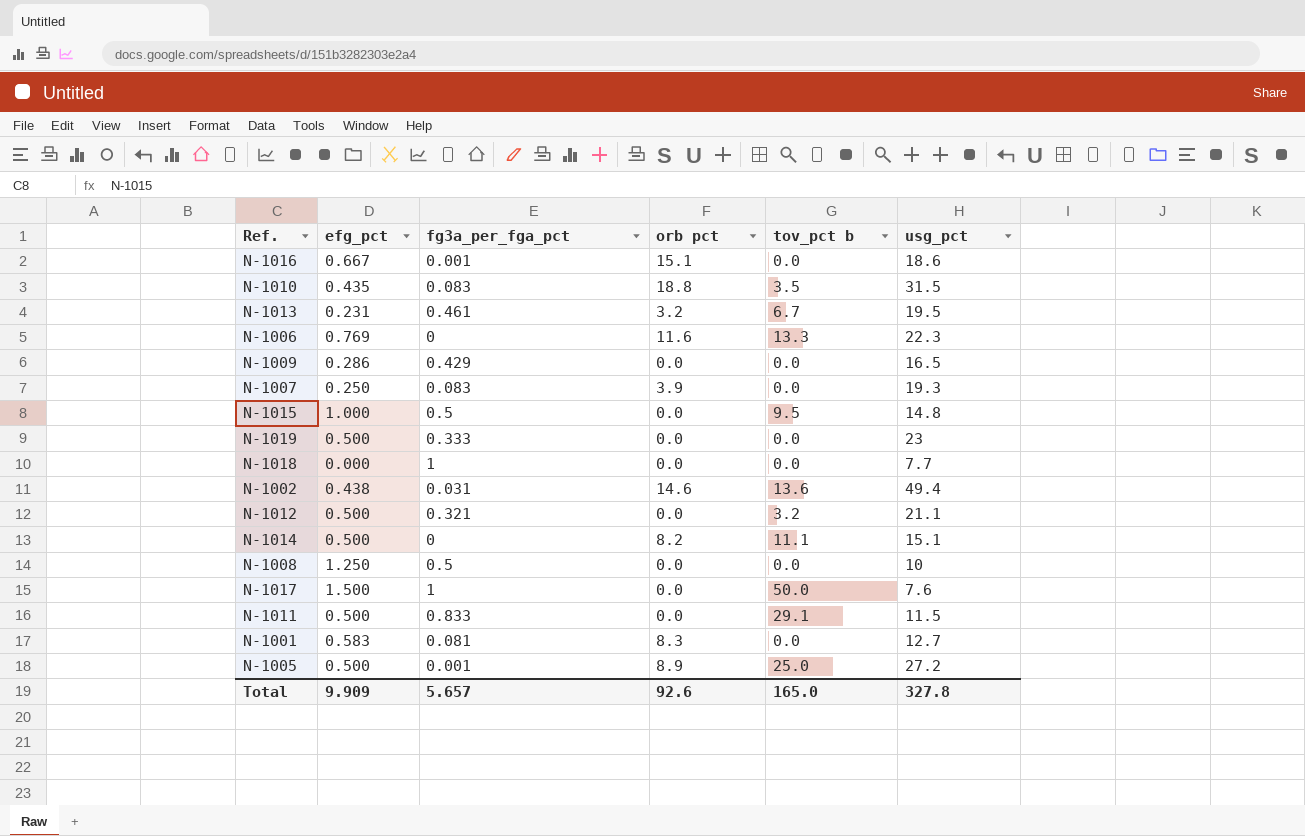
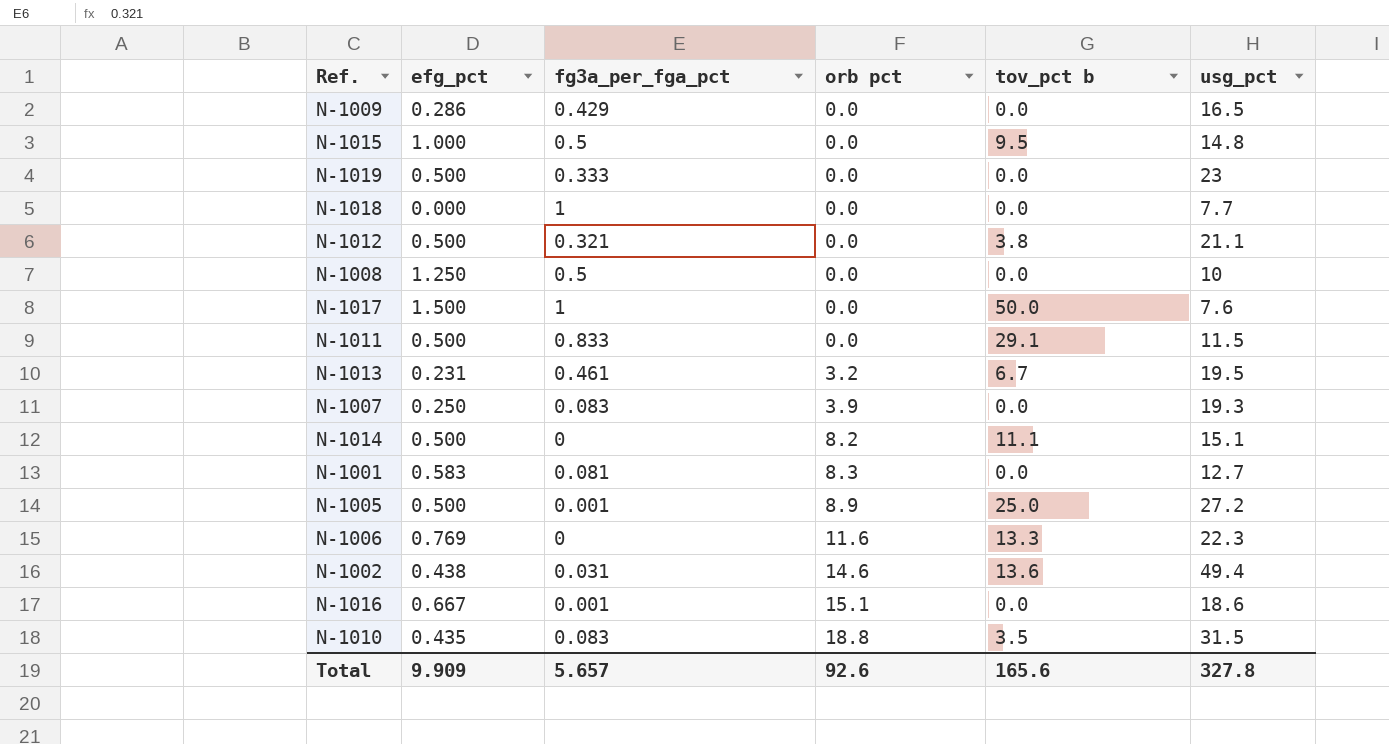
row order: none -> orb pct ascending
N-1012 | tov_pct b: 3.2 -> 3.8
Total | tov_pct b: 165.0 -> 165.6

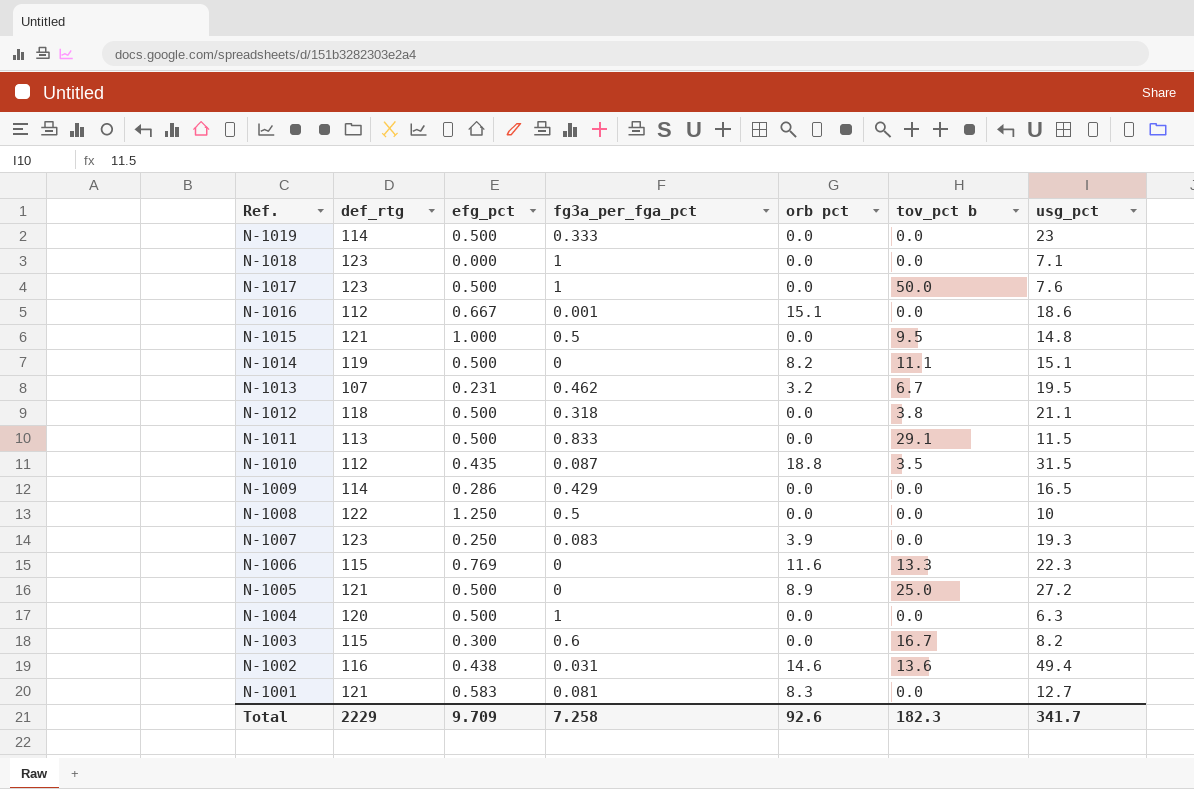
row order: orb pct ascending -> Ref. descending
column def_rtg | position: none -> 2
N-1018 | usg_pct: 7.7 -> 7.1
N-1017 | efg_pct: 1.500 -> 0.500
N-1013 | fg3a_per_fga_pct: 0.461 -> 0.462
N-1012 | fg3a_per_fga_pct: 0.321 -> 0.318
N-1010 | fg3a_per_fga_pct: 0.083 -> 0.087
N-1005 | fg3a_per_fga_pct: 0.001 -> 0
row N-1004: none -> 120 | 0.500 | 1 | 0.0 | 0.0 | 6.3
row N-1003: none -> 115 | 0.300 | 0.6 | 0.0 | 16.7 | 8.2
Total | efg_pct: 9.909 -> 9.709
Total | fg3a_per_fga_pct: 5.657 -> 7.258
Total | tov_pct b: 165.6 -> 182.3
Total | usg_pct: 327.8 -> 341.7

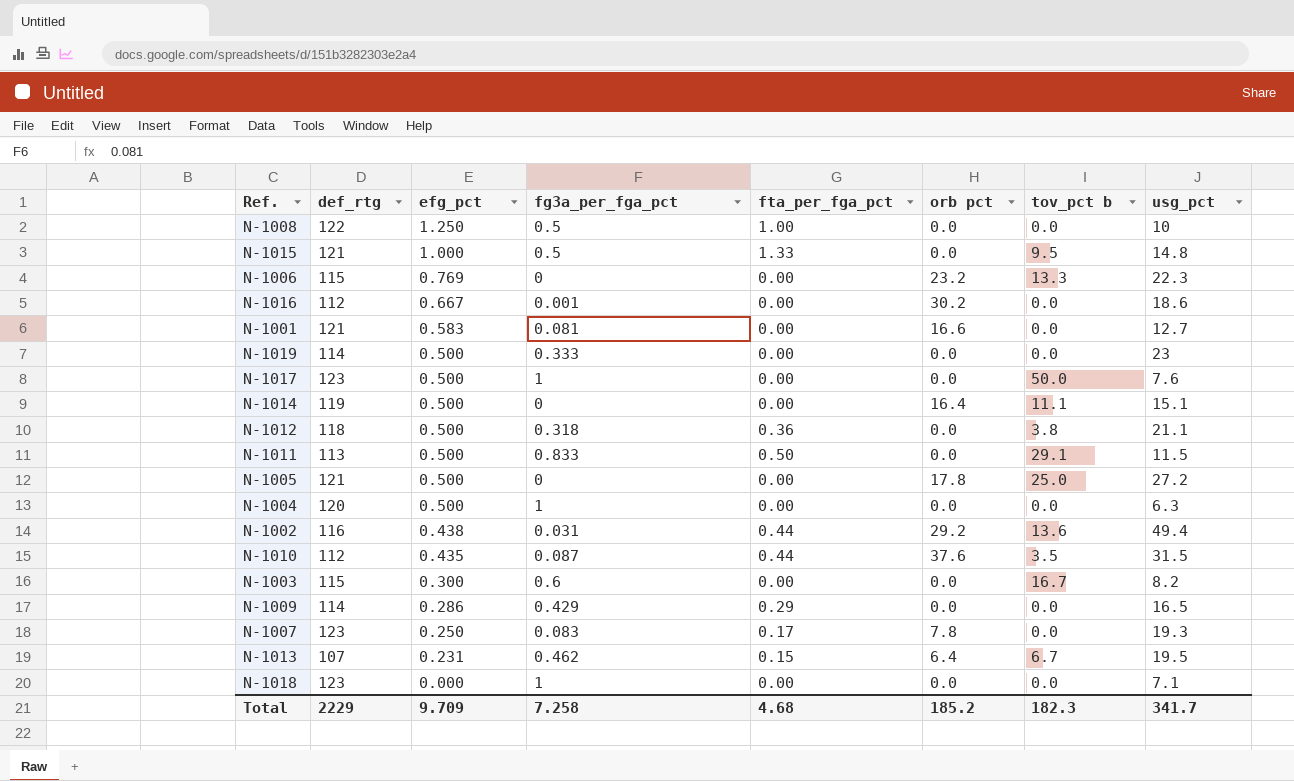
row order: Ref. descending -> efg_pct descending
column fta_per_fga_pct | position: none -> 5
N-1006 | orb pct: 11.6 -> 23.2
N-1016 | orb pct: 15.1 -> 30.2
N-1001 | orb pct: 8.3 -> 16.6
N-1014 | orb pct: 8.2 -> 16.4
N-1005 | orb pct: 8.9 -> 17.8
N-1002 | orb pct: 14.6 -> 29.2
N-1010 | orb pct: 18.8 -> 37.6
N-1007 | orb pct: 3.9 -> 7.8
N-1013 | orb pct: 3.2 -> 6.4
Total | orb pct: 92.6 -> 185.2

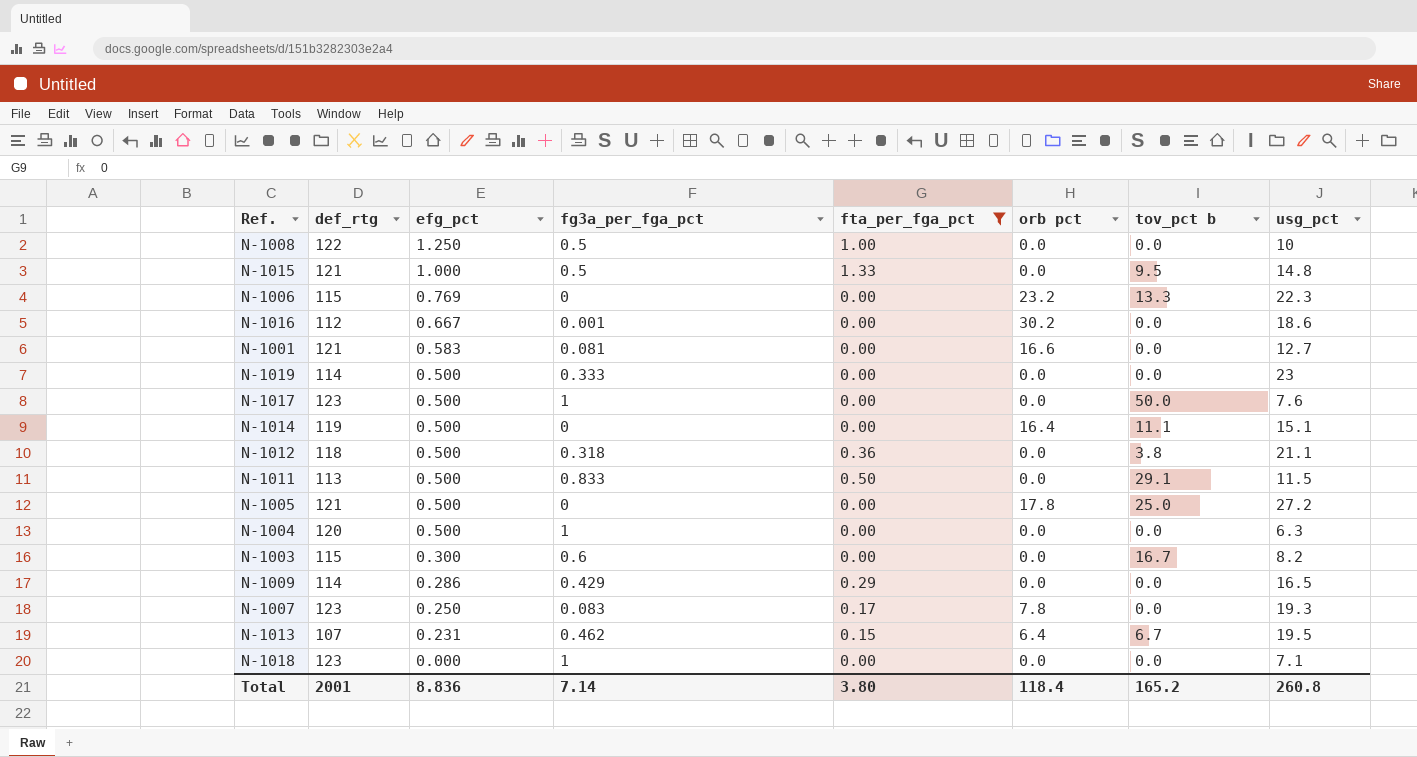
filter: none -> fta_per_fga_pct != 0.44
Total | def_rtg: 2229 -> 2001
Total | efg_pct: 9.709 -> 8.836
Total | fg3a_per_fga_pct: 7.258 -> 7.14
Total | fta_per_fga_pct: 4.68 -> 3.80
Total | orb pct: 185.2 -> 118.4
Total | tov_pct b: 182.3 -> 165.2
Total | usg_pct: 341.7 -> 260.8

